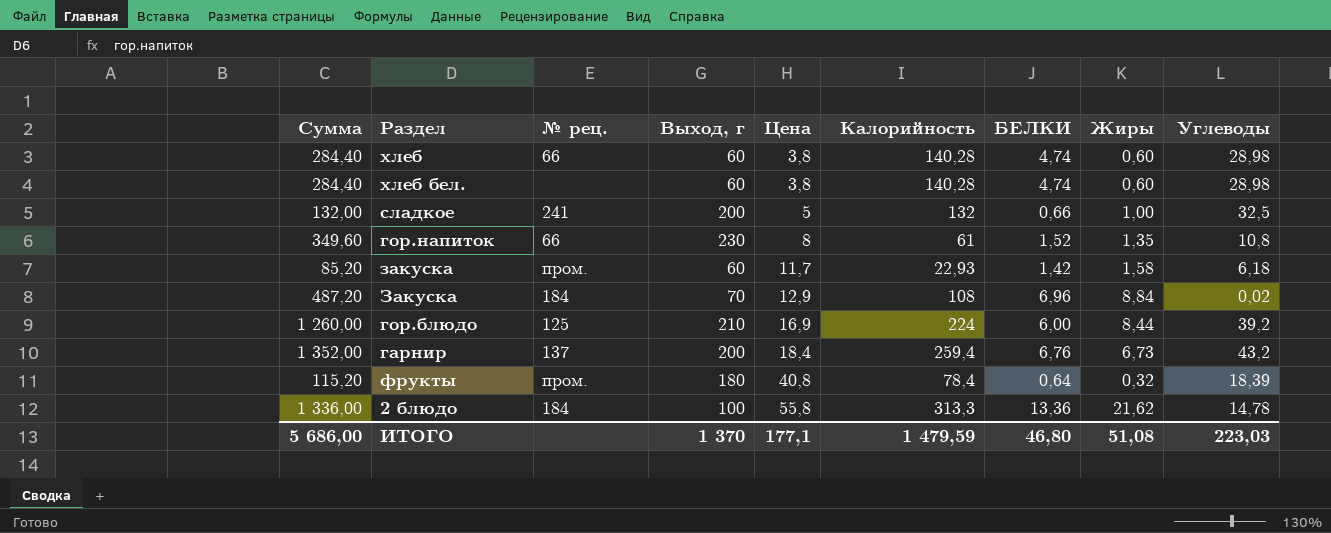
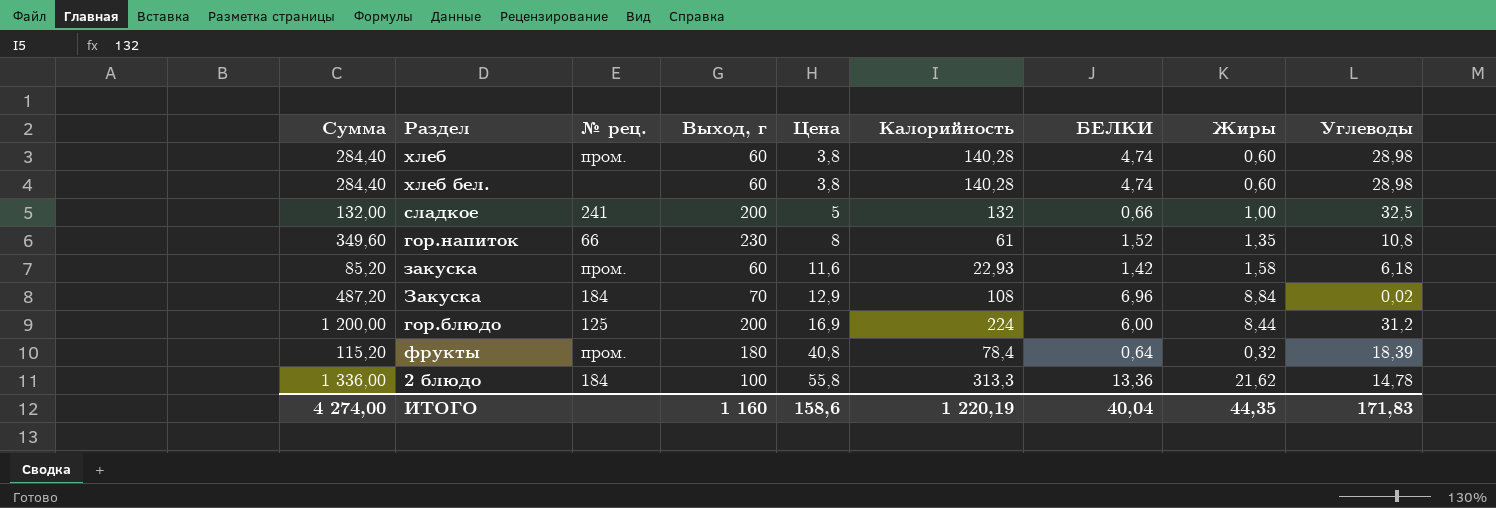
row гарнир: 1 352,00 | 137 | 200 | 18,4 | 259,4 | 6,76 | 6,73 | 43,2 -> none
хлеб | № рец.: 66 -> пром.
закуска | Цена: 11,7 -> 11,6
гор.блюдо | Сумма: 1 260,00 -> 1 200,00
гор.блюдо | Выход, г: 210 -> 200
гор.блюдо | Углеводы: 39,2 -> 31,2
ИТОГО | Сумма: 5 686,00 -> 4 274,00
ИТОГО | Выход, г: 1 370 -> 1 160
ИТОГО | Цена: 177,1 -> 158,6
ИТОГО | Калорийность: 1 479,59 -> 1 220,19
ИТОГО | БЕЛКИ: 46,80 -> 40,04
ИТОГО | Жиры: 51,08 -> 44,35
ИТОГО | Углеводы: 223,03 -> 171,83

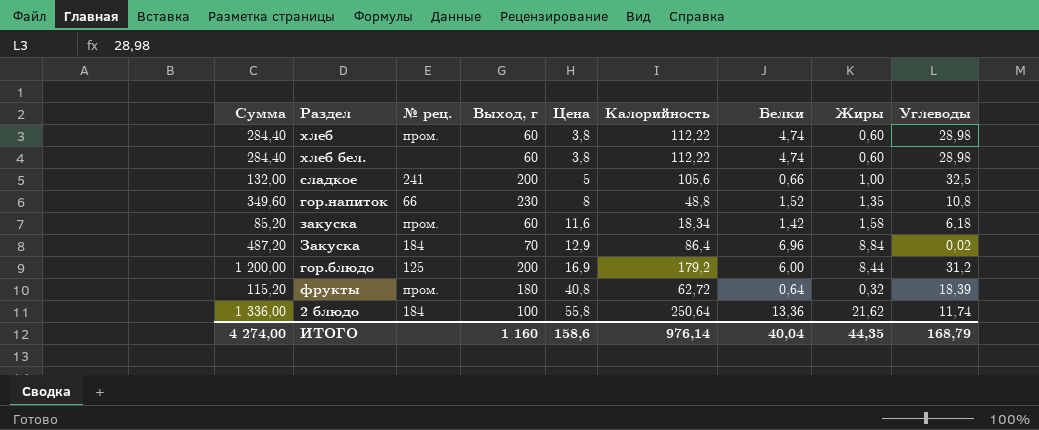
column name: БЕЛКИ -> Белки
хлеб | Калорийность: 140,28 -> 112,22
хлеб бел. | Калорийность: 140,28 -> 112,22
сладкое | Калорийность: 132 -> 105,6
гор.напиток | Калорийность: 61 -> 48,8
закуска | Калорийность: 22,93 -> 18,34
Закуска | Калорийность: 108 -> 86,4
гор.блюдо | Калорийность: 224 -> 179,2
фрукты | Калорийность: 78,4 -> 62,72
2 блюдо | Калорийность: 313,3 -> 250,64
2 блюдо | Углеводы: 14,78 -> 11,74
ИТОГО | Калорийность: 1 220,19 -> 976,14
ИТОГО | Углеводы: 171,83 -> 168,79

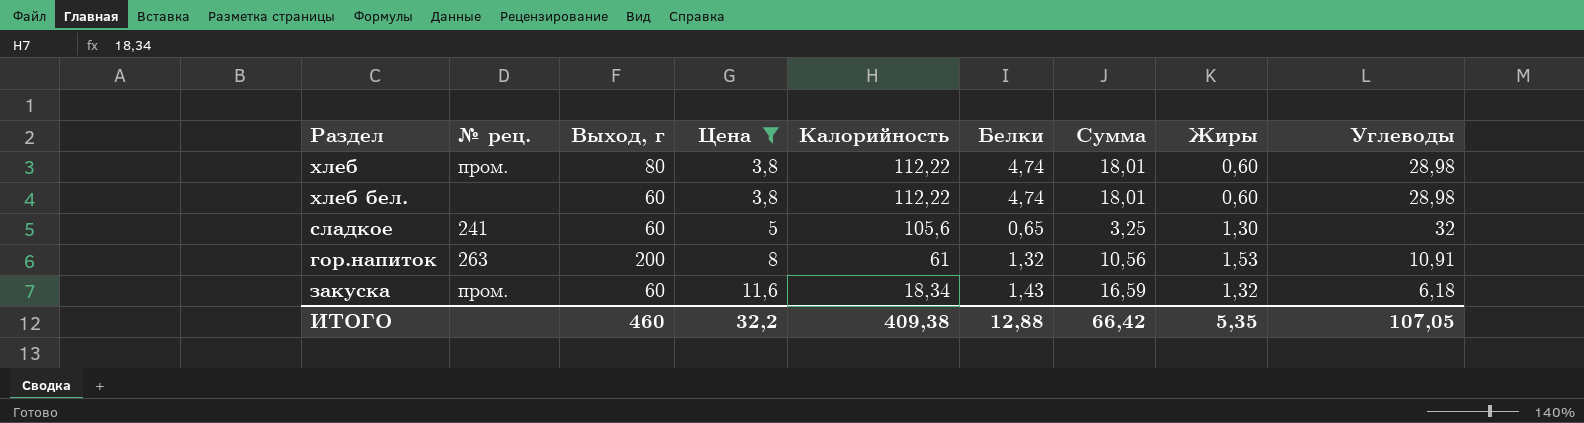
filter: none -> Цена <= 11,6
column Сумма | formula: [Выход, г] * [Белки] -> [Цена] * [Белки]
column Сумма | position: 1 -> 7
хлеб | Выход, г: 60 -> 80
сладкое | Выход, г: 200 -> 60
сладкое | Белки: 0,66 -> 0,65
сладкое | Жиры: 1,00 -> 1,30
сладкое | Углеводы: 32,5 -> 32
гор.напиток | № рец.: 66 -> 263
гор.напиток | Выход, г: 230 -> 200
гор.напиток | Калорийность: 48,8 -> 61
гор.напиток | Белки: 1,52 -> 1,32
гор.напиток | Жиры: 1,35 -> 1,53
гор.напиток | Углеводы: 10,8 -> 10,91
закуска | Белки: 1,42 -> 1,43
закуска | Жиры: 1,58 -> 1,32
ИТОГО | Выход, г: 1 160 -> 460
ИТОГО | Цена: 158,6 -> 32,2
ИТОГО | Калорийность: 976,14 -> 409,38
ИТОГО | Белки: 40,04 -> 12,88
ИТОГО | Сумма: 4 274,00 -> 66,42
ИТОГО | Жиры: 44,35 -> 5,35
ИТОГО | Углеводы: 168,79 -> 107,05

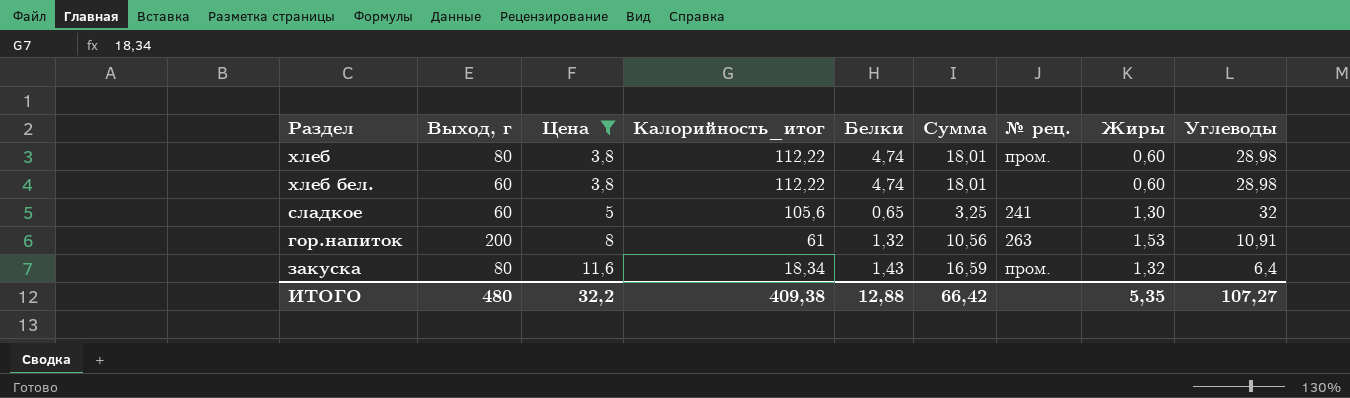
column name: Калорийность -> Калорийность_итог
column № рец. | position: 2 -> 7
закуска | Выход, г: 60 -> 80
закуска | Углеводы: 6,18 -> 6,4
ИТОГО | Выход, г: 460 -> 480
ИТОГО | Углеводы: 107,05 -> 107,27

